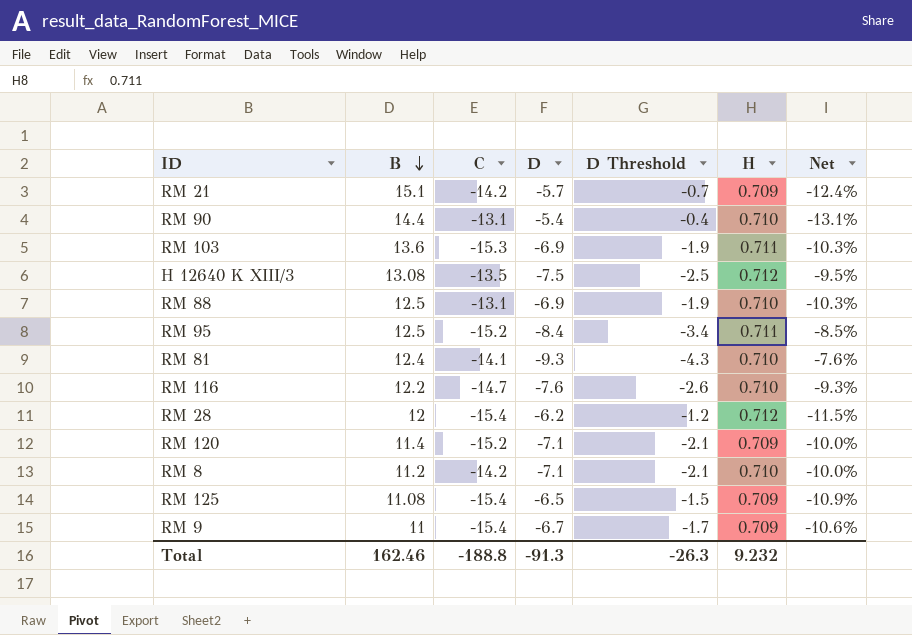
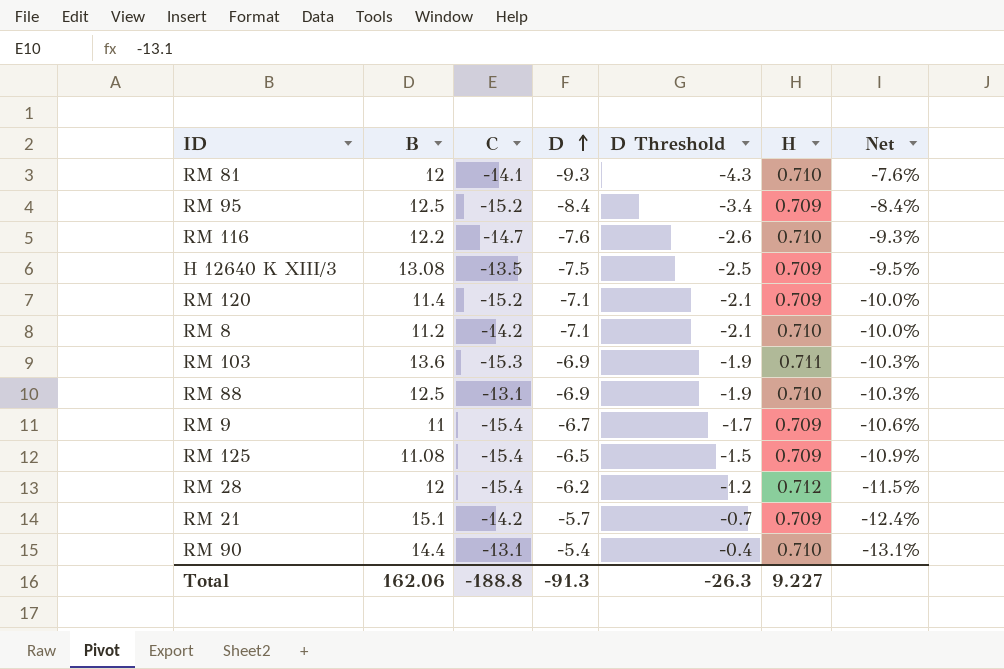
row order: B descending -> D ascending
RM 81 | B: 12.4 -> 12
RM 95 | H: 0.711 -> 0.709
RM 95 | Net: -8.5% -> -8.4%
H 12640 K XIII/3 | H: 0.712 -> 0.709
Total | B: 162.46 -> 162.06
Total | H: 9.232 -> 9.227

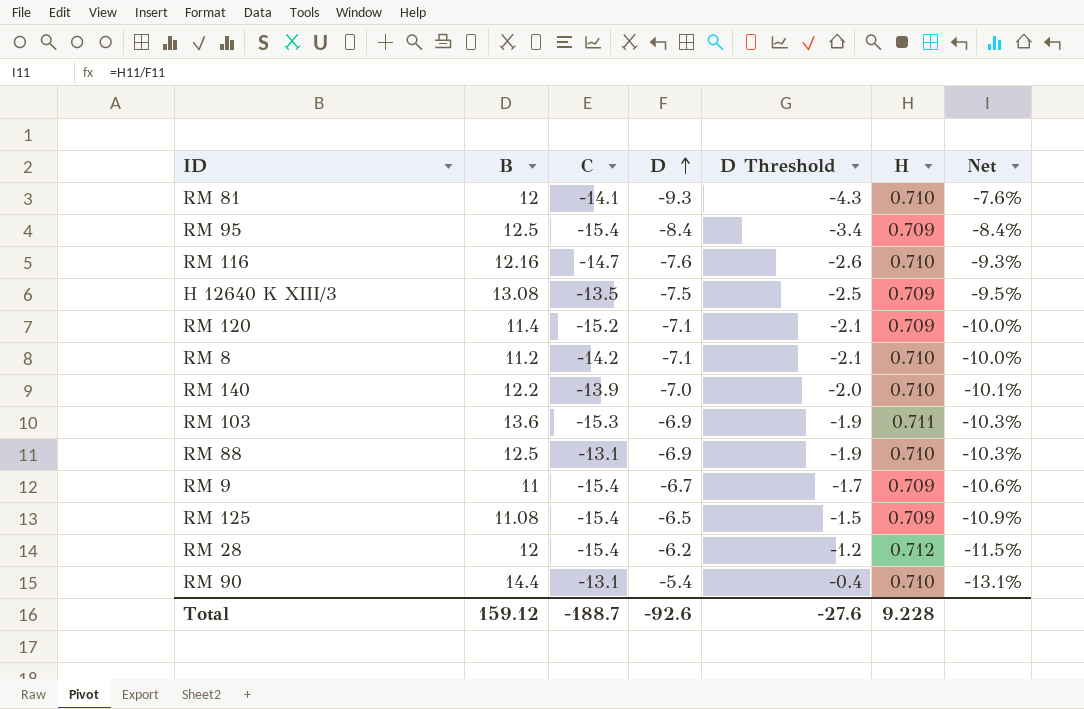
row RM 21: 15.1 | -14.2 | -5.7 | -0.7 | 0.709 | -12.4% -> none
RM 95 | C: -15.2 -> -15.4
RM 116 | B: 12.2 -> 12.16
row RM 140: none -> 12.2 | -13.9 | -7.0 | -2.0 | 0.710 | -10.1%
Total | B: 162.06 -> 159.12
Total | C: -188.8 -> -188.7
Total | D: -91.3 -> -92.6
Total | D Threshold: -26.3 -> -27.6
Total | H: 9.227 -> 9.228

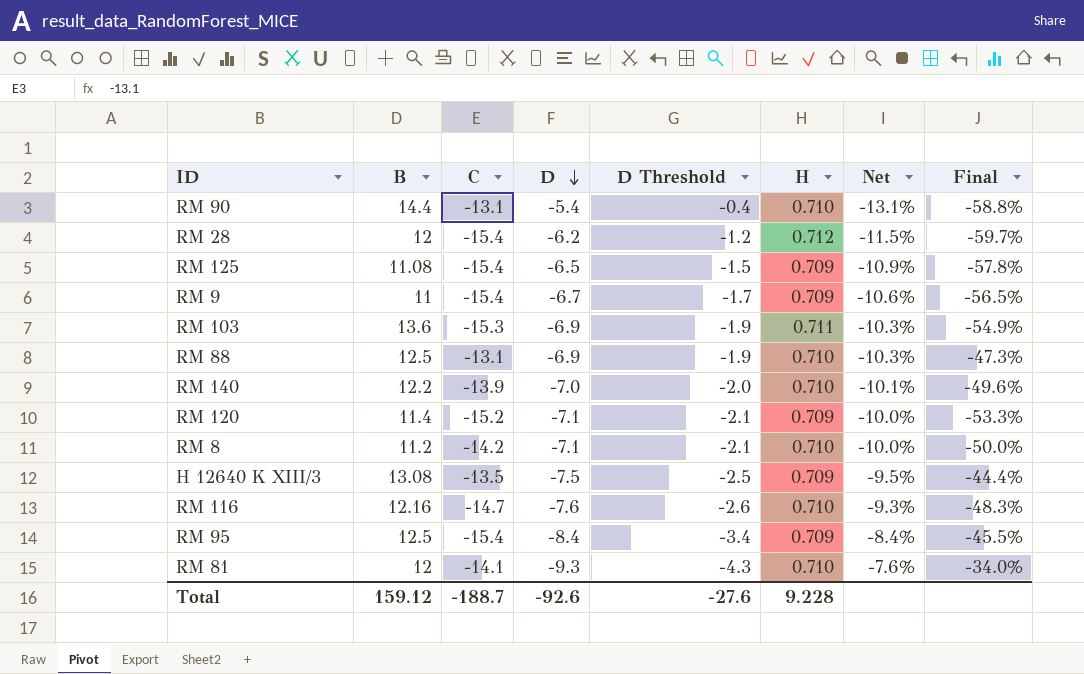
row order: D ascending -> D descending
column Final | formula: none -> ([D] - [C]) / [C]

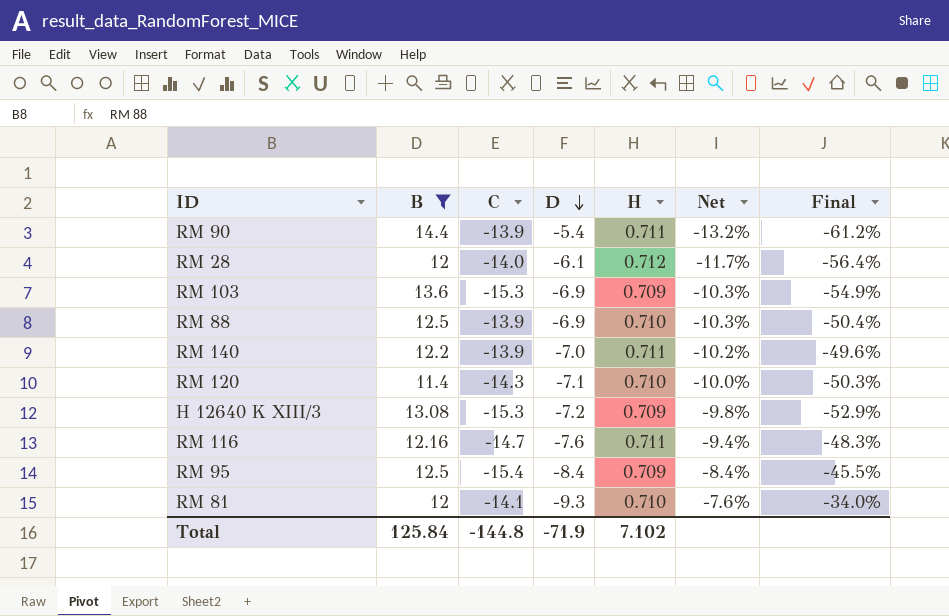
filter: none -> B >= 11.4
column D Threshold | formula: [D] + 5 -> none
RM 90 | C: -13.1 -> -13.9
RM 90 | H: 0.710 -> 0.711
RM 90 | Net: -13.1% -> -13.2%
RM 90 | Final: -58.8% -> -61.2%
RM 28 | C: -15.4 -> -14.0
RM 28 | D: -6.2 -> -6.1
RM 28 | Net: -11.5% -> -11.7%
RM 28 | Final: -59.7% -> -56.4%
RM 103 | H: 0.711 -> 0.709
RM 88 | C: -13.1 -> -13.9
RM 88 | Final: -47.3% -> -50.4%
RM 140 | H: 0.710 -> 0.711
RM 140 | Net: -10.1% -> -10.2%
RM 120 | C: -15.2 -> -14.3
RM 120 | H: 0.709 -> 0.710
RM 120 | Final: -53.3% -> -50.3%
H 12640 K XIII/3 | C: -13.5 -> -15.3
H 12640 K XIII/3 | D: -7.5 -> -7.2
H 12640 K XIII/3 | Net: -9.5% -> -9.8%
H 12640 K XIII/3 | Final: -44.4% -> -52.9%
RM 116 | H: 0.710 -> 0.711
RM 116 | Net: -9.3% -> -9.4%
Total | B: 159.12 -> 125.84
Total | C: -188.7 -> -144.8
Total | D: -92.6 -> -71.9
Total | H: 9.228 -> 7.102

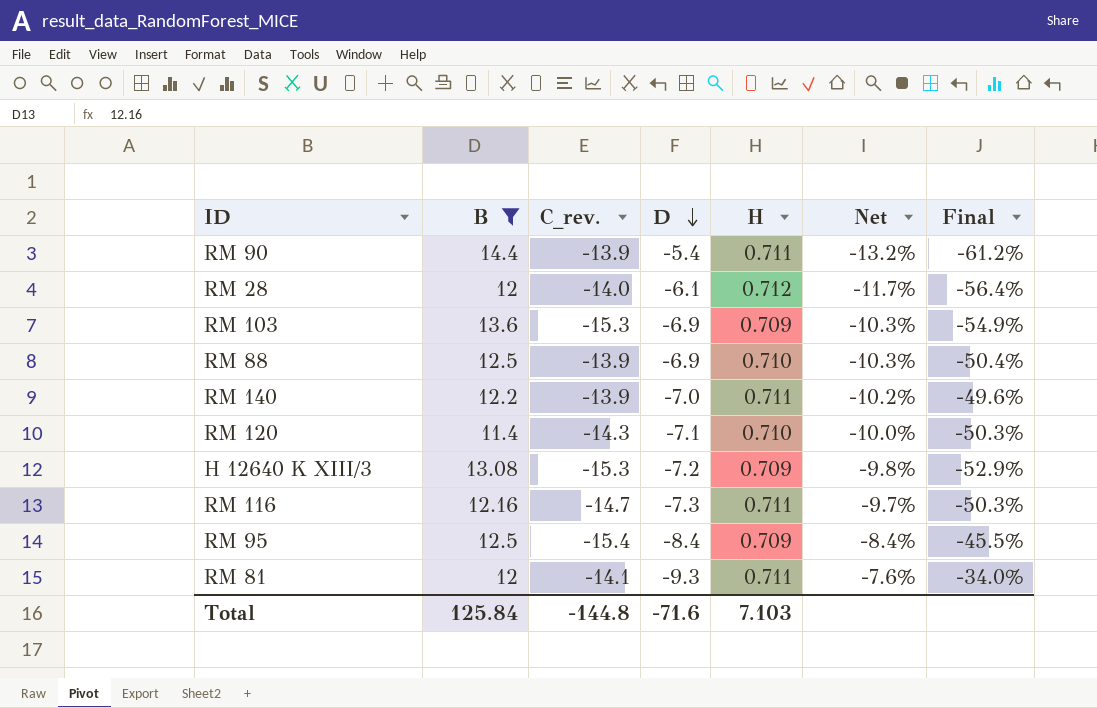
column name: C -> C_rev.
RM 116 | D: -7.6 -> -7.3
RM 116 | Net: -9.4% -> -9.7%
RM 116 | Final: -48.3% -> -50.3%
RM 81 | H: 0.710 -> 0.711
Total | D: -71.9 -> -71.6
Total | H: 7.102 -> 7.103

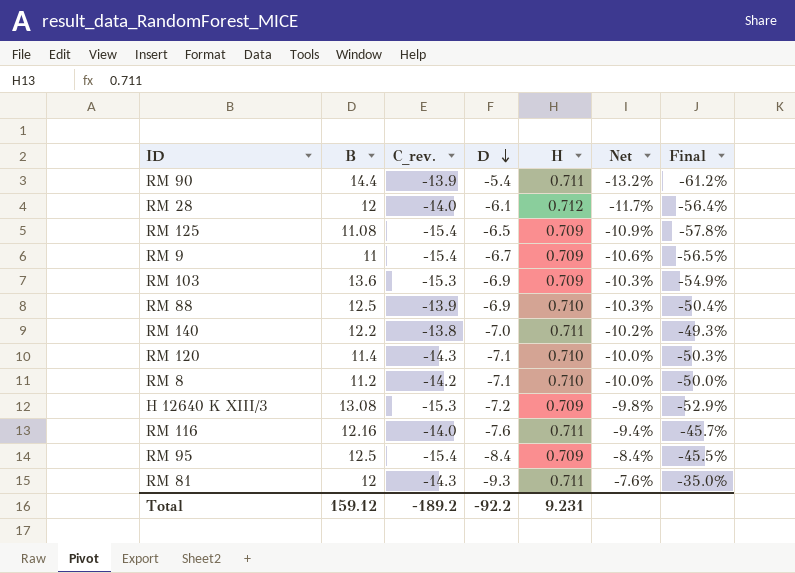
filter: B >= 11.4 -> none
RM 140 | C_rev.: -13.9 -> -13.8
RM 140 | Final: -49.6% -> -49.3%
RM 116 | C_rev.: -14.7 -> -14.0
RM 116 | D: -7.3 -> -7.6
RM 116 | Net: -9.7% -> -9.4%
RM 116 | Final: -50.3% -> -45.7%
RM 81 | C_rev.: -14.1 -> -14.3
RM 81 | Final: -34.0% -> -35.0%
Total | B: 125.84 -> 159.12
Total | C_rev.: -144.8 -> -189.2
Total | D: -71.6 -> -92.2
Total | H: 7.103 -> 9.231

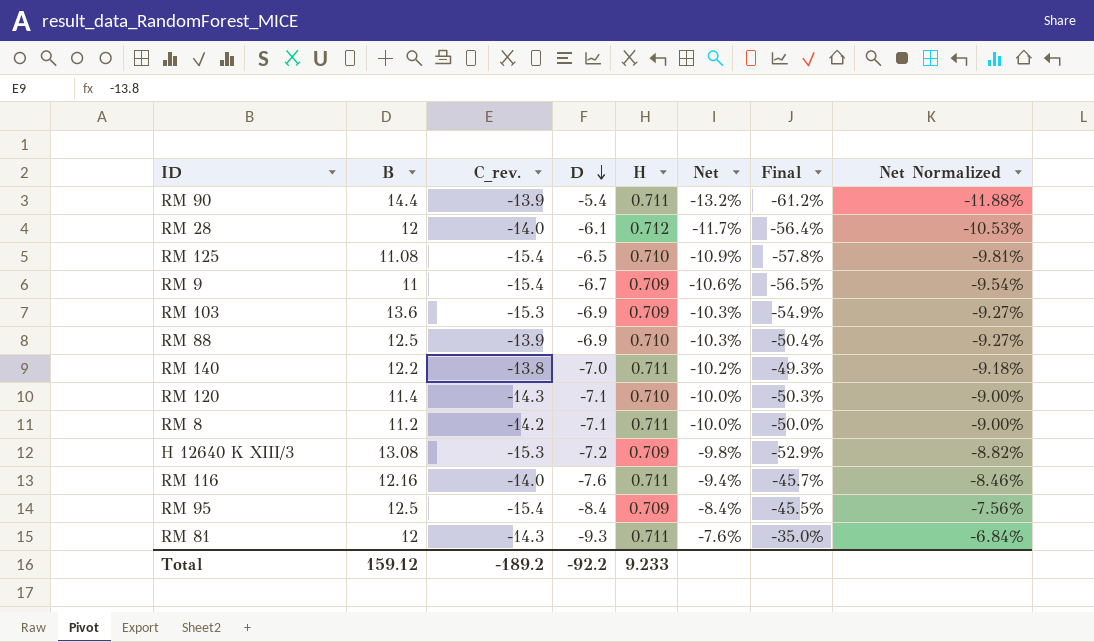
column Net Normalized | formula: none -> [Net] * 0.9
RM 125 | H: 0.709 -> 0.710
RM 8 | H: 0.710 -> 0.711
Total | H: 9.231 -> 9.233

